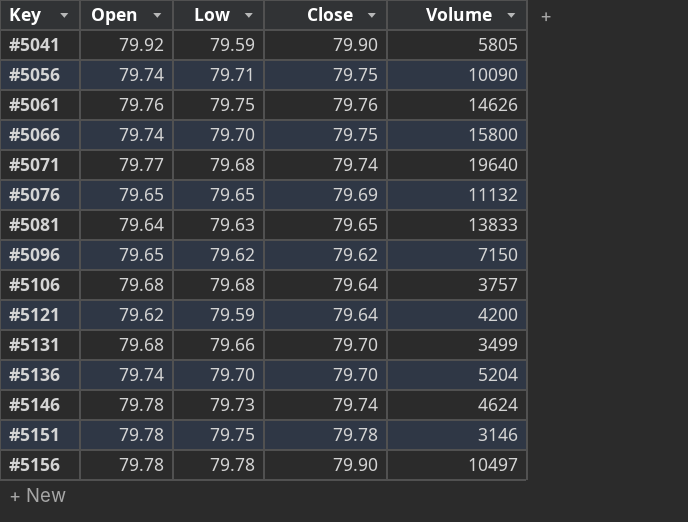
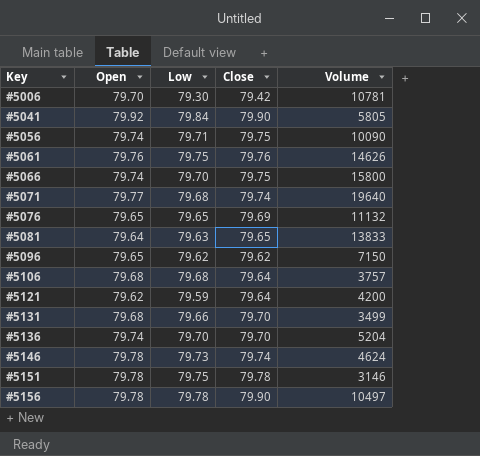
row #5006: none -> 79.70 | 79.30 | 79.42 | 10781
#5041 | Low: 79.59 -> 79.84

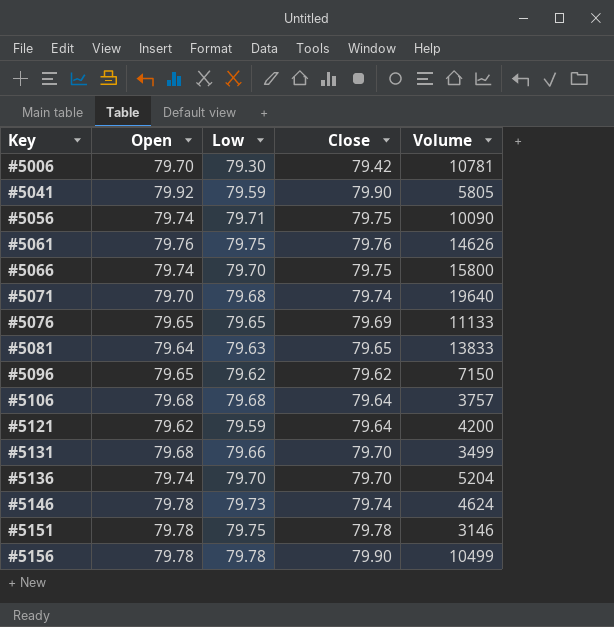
#5041 | Low: 79.84 -> 79.59
#5071 | Open: 79.77 -> 79.70
#5076 | Volume: 11132 -> 11133
#5156 | Volume: 10497 -> 10499

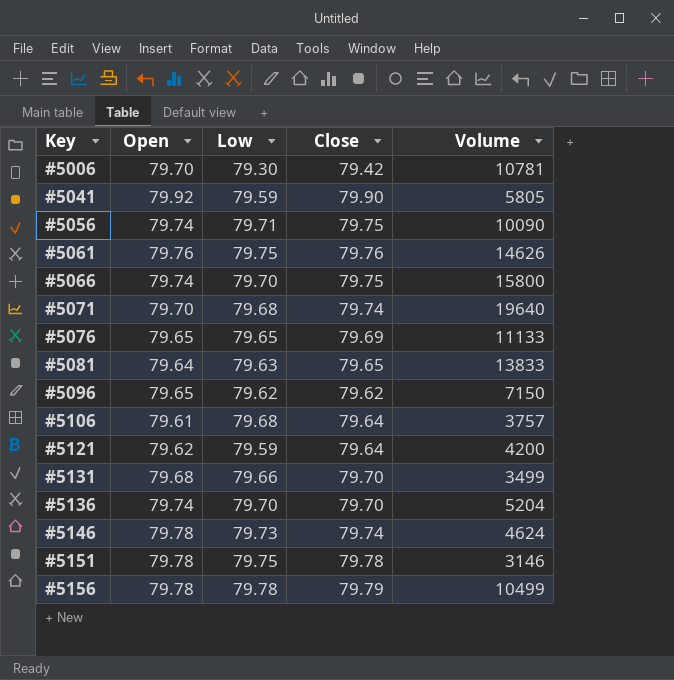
#5106 | Open: 79.68 -> 79.61
#5156 | Close: 79.90 -> 79.79

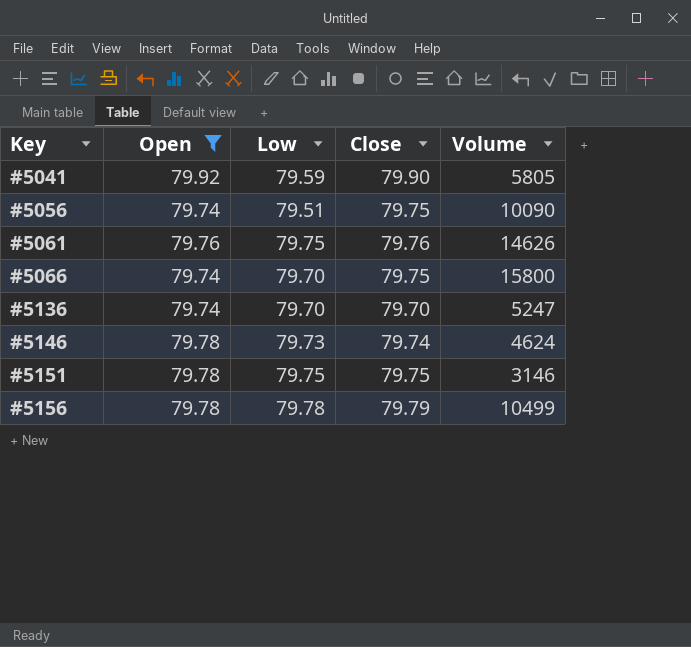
filter: none -> Open >= 79.74
#5056 | Low: 79.71 -> 79.51
#5136 | Volume: 5204 -> 5247
#5151 | Close: 79.78 -> 79.75

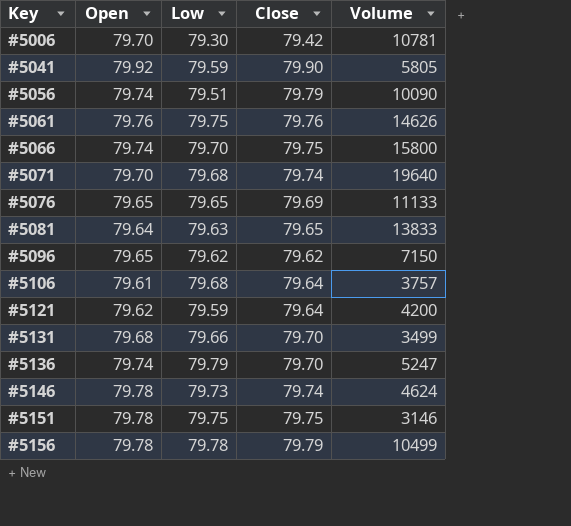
filter: Open >= 79.74 -> none
#5056 | Close: 79.75 -> 79.79
#5136 | Low: 79.70 -> 79.79

